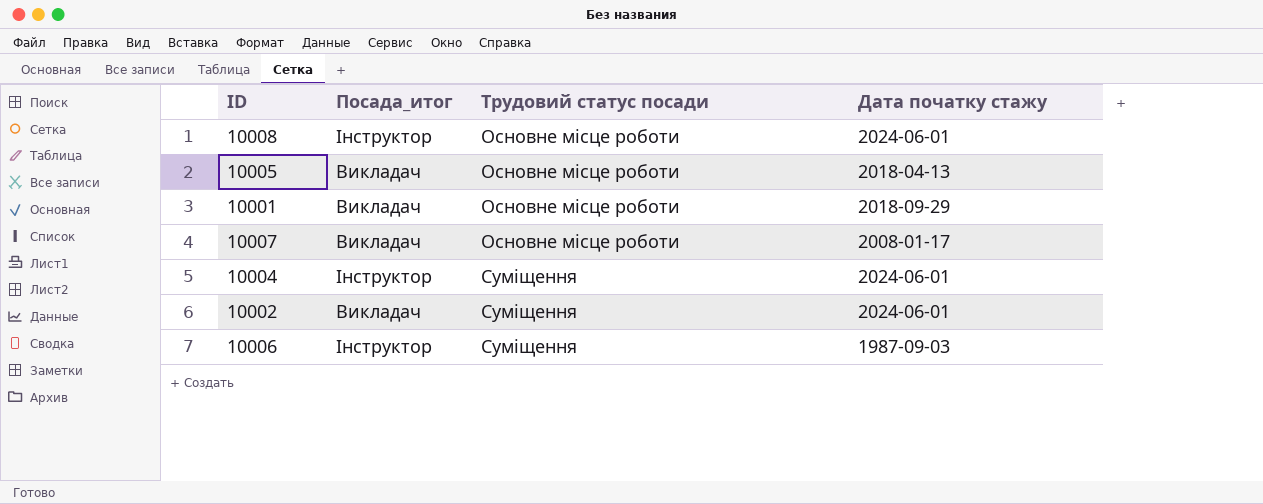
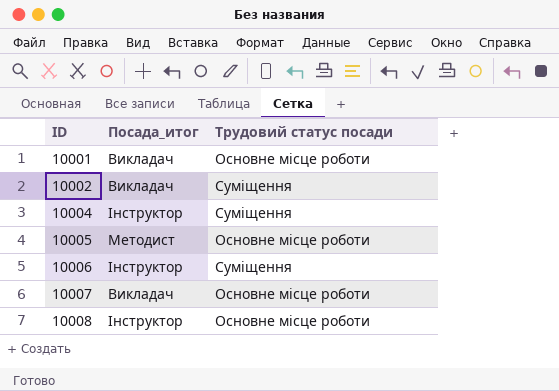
row order: Трудовий статус посади ascending -> ID ascending
column Дата початку стажу | position: 4 -> none
10005 | Посада_итог: Викладач -> Методист

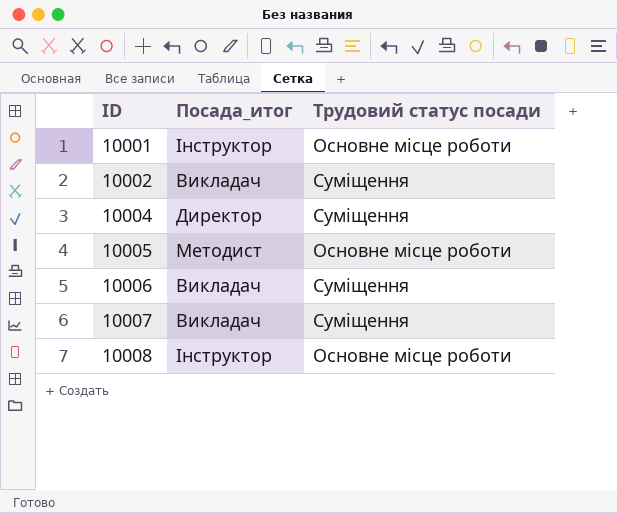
10001 | Посада_итог: Викладач -> Інструктор
10004 | Посада_итог: Інструктор -> Директор
10006 | Посада_итог: Інструктор -> Викладач
10007 | Трудовий статус посади: Основне місце роботи -> Суміщення

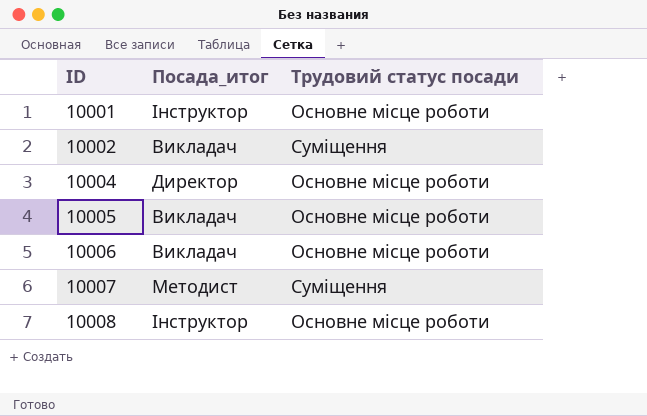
10004 | Трудовий статус посади: Суміщення -> Основне місце роботи
10005 | Посада_итог: Методист -> Викладач
10006 | Трудовий статус посади: Суміщення -> Основне місце роботи
10007 | Посада_итог: Викладач -> Методист

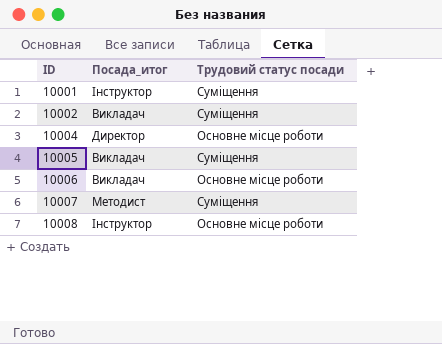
10001 | Трудовий статус посади: Основне місце роботи -> Суміщення
10005 | Трудовий статус посади: Основне місце роботи -> Суміщення

